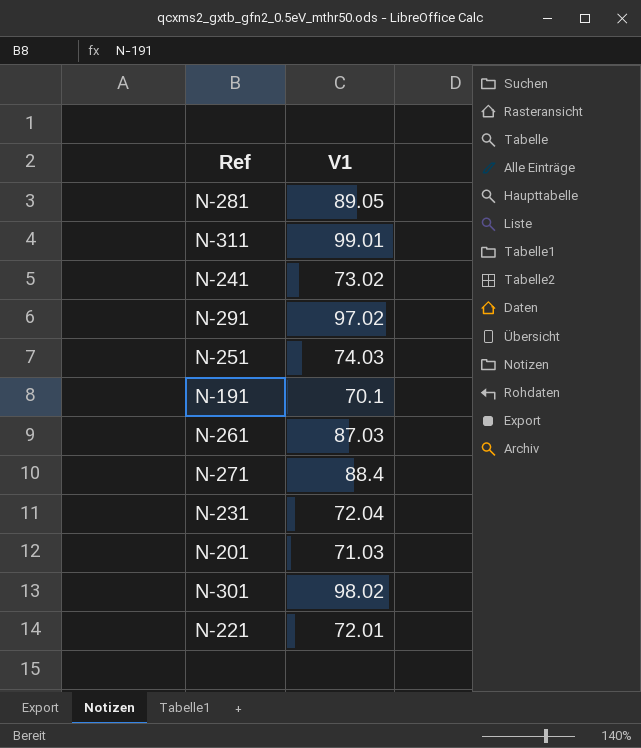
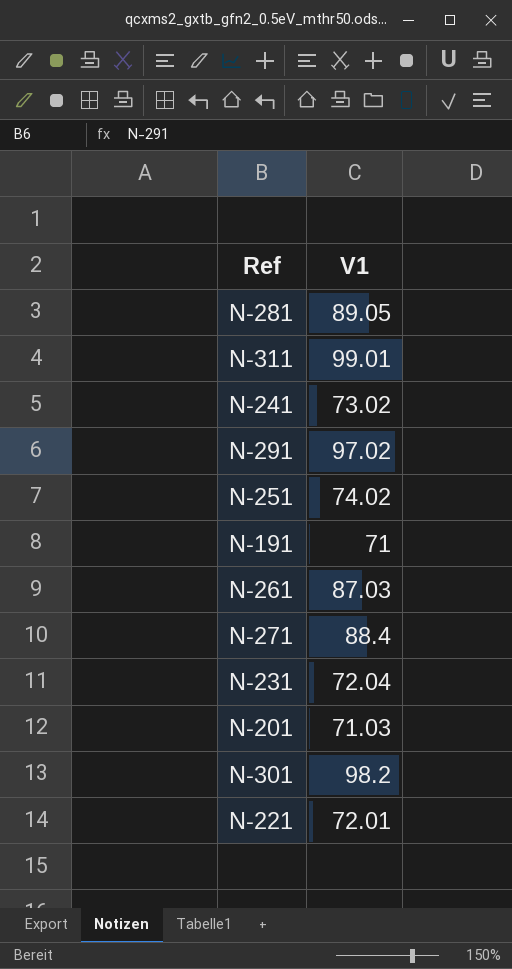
N-251 | V1: 74.03 -> 74.02
N-191 | V1: 70.1 -> 71
N-301 | V1: 98.02 -> 98.2

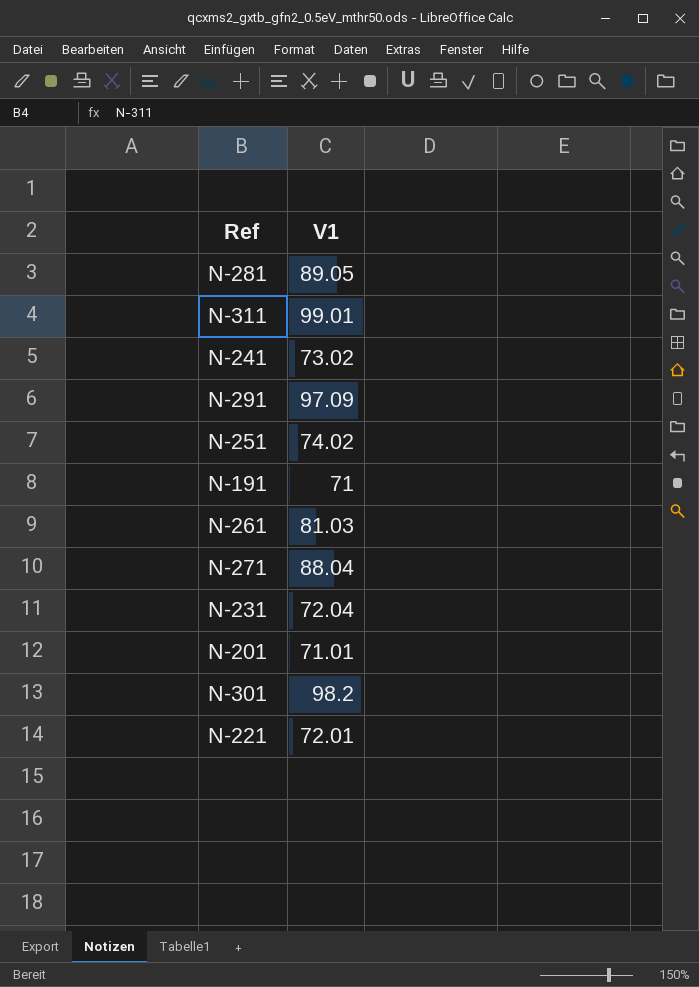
N-291 | V1: 97.02 -> 97.09
N-261 | V1: 87.03 -> 81.03
N-271 | V1: 88.4 -> 88.04
N-201 | V1: 71.03 -> 71.01

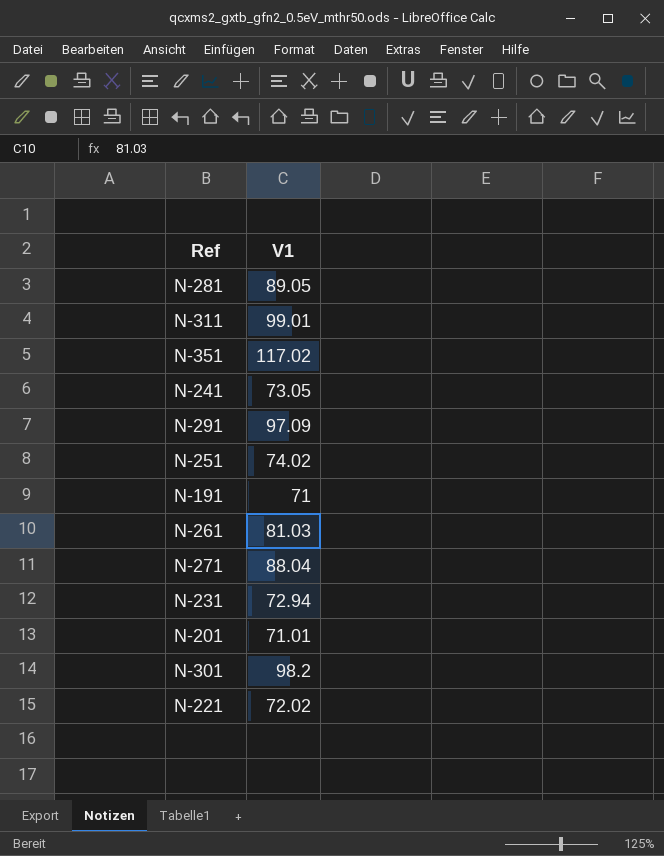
row N-351: none -> 117.02
N-241 | V1: 73.02 -> 73.05
N-231 | V1: 72.04 -> 72.94
N-221 | V1: 72.01 -> 72.02

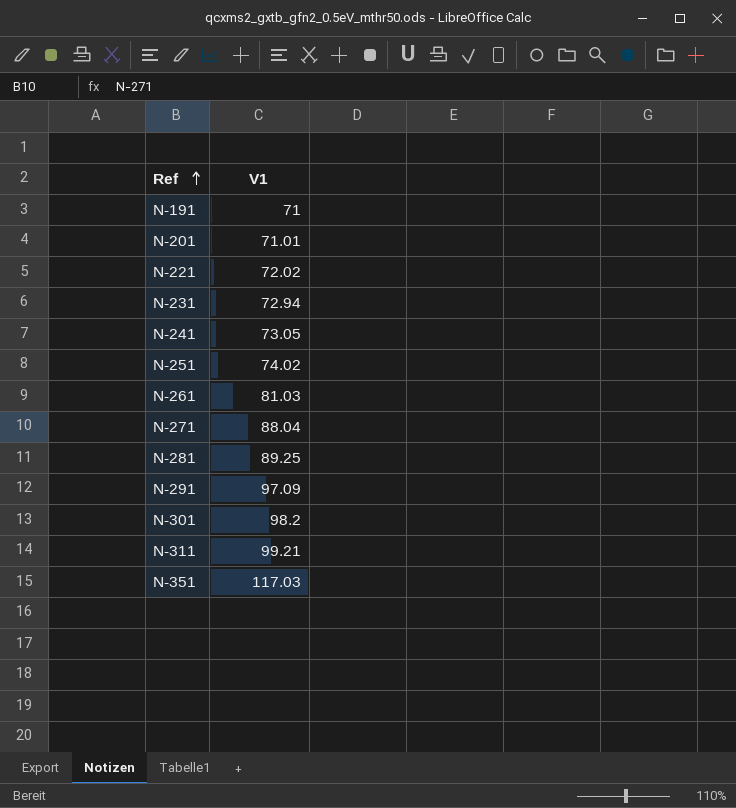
row order: none -> Ref ascending
N-281 | V1: 89.05 -> 89.25
N-311 | V1: 99.01 -> 99.21
N-351 | V1: 117.02 -> 117.03

